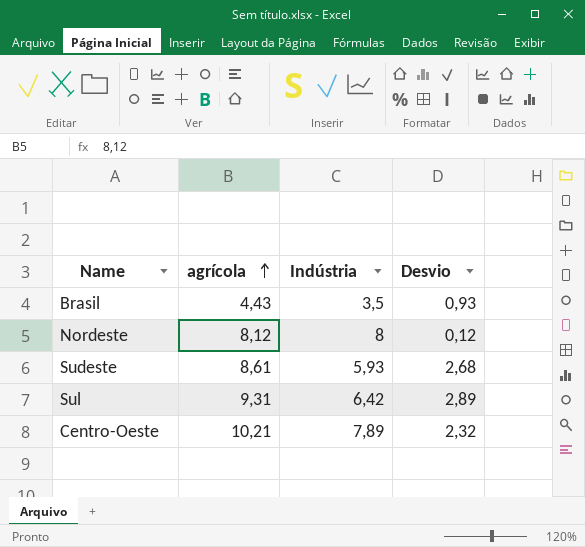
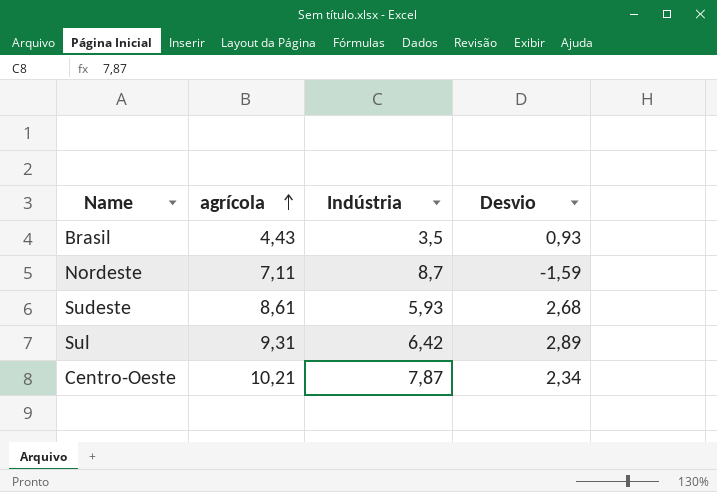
Nordeste | agrícola: 8,12 -> 7,11
Nordeste | Indústria: 8 -> 8,7
Nordeste | Desvio: 0,12 -> -1,59
Centro-Oeste | Indústria: 7,89 -> 7,87
Centro-Oeste | Desvio: 2,32 -> 2,34

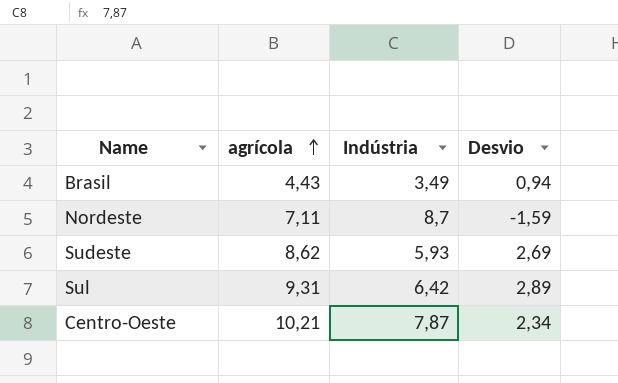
Brasil | Indústria: 3,5 -> 3,49
Brasil | Desvio: 0,93 -> 0,94
Sudeste | agrícola: 8,61 -> 8,62
Sudeste | Desvio: 2,68 -> 2,69

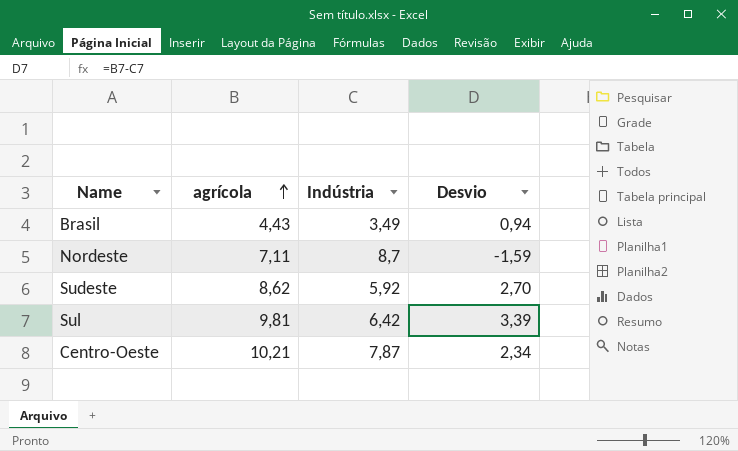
Sudeste | Indústria: 5,93 -> 5,92
Sudeste | Desvio: 2,69 -> 2,70
Sul | agrícola: 9,31 -> 9,81
Sul | Desvio: 2,89 -> 3,39

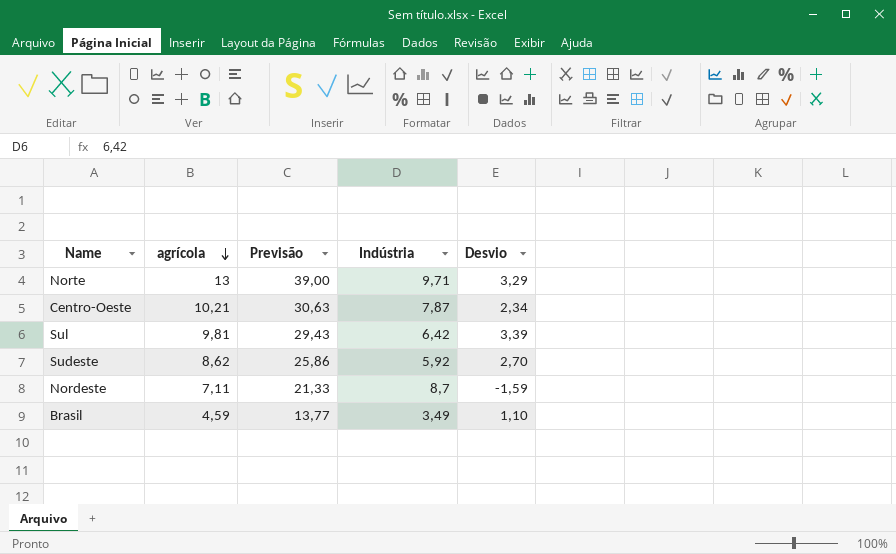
row order: agrícola ascending -> agrícola descending
column Previsão | formula: none -> [agrícola] * 3
row Norte: none -> 13 | 39,00 | 9,71 | 3,29
Brasil | agrícola: 4,43 -> 4,59
Brasil | Desvio: 0,94 -> 1,10

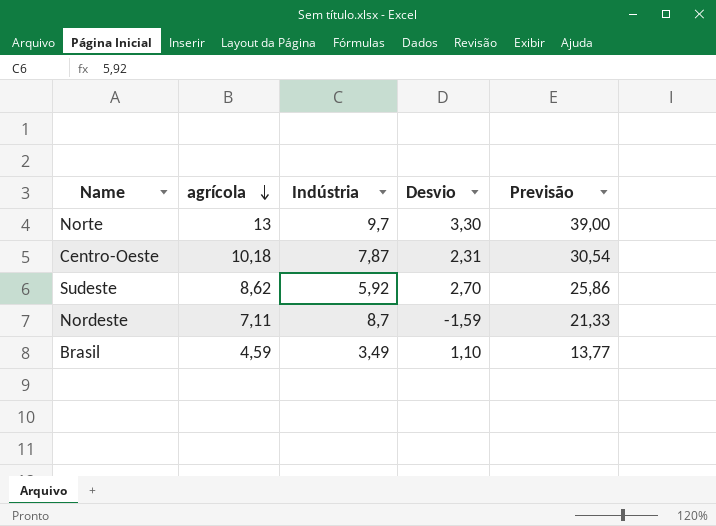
column Previsão | position: 3 -> 5
row Sul: 9,81 | 29,43 | 6,42 | 3,39 -> none
Norte | Indústria: 9,71 -> 9,7
Norte | Desvio: 3,29 -> 3,30
Centro-Oeste | agrícola: 10,21 -> 10,18
Centro-Oeste | Desvio: 2,34 -> 2,31
Centro-Oeste | Previsão: 30,63 -> 30,54

